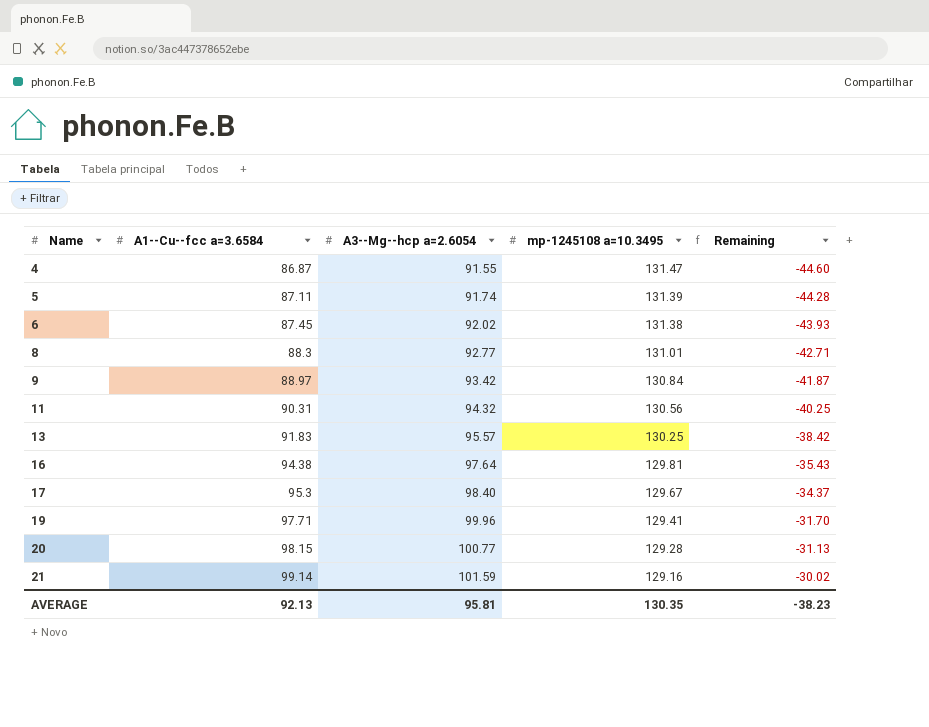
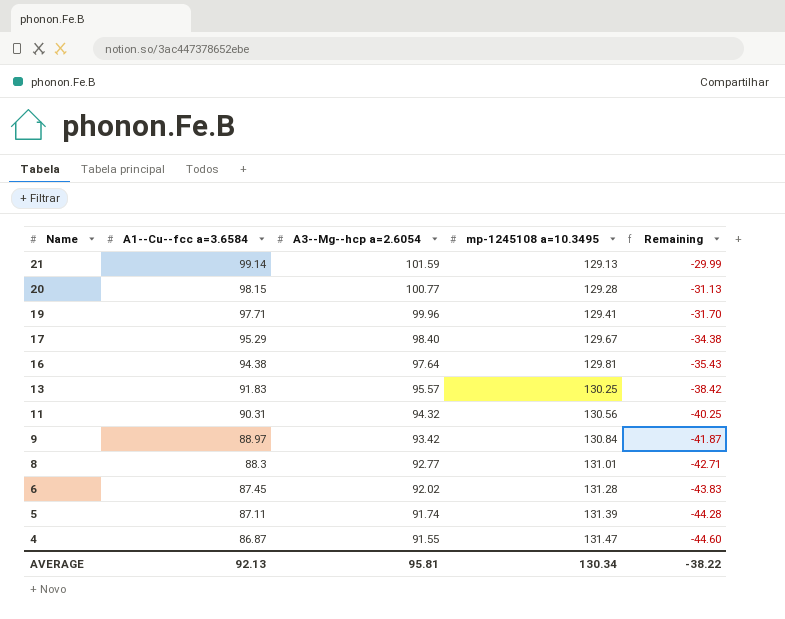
row order: Name ascending -> Name descending
21 | mp-1245108 a=10.3495: 129.16 -> 129.13
21 | Remaining: -30.02 -> -29.99
17 | A1--Cu--fcc a=3.6584: 95.3 -> 95.29
17 | Remaining: -34.37 -> -34.38
6 | mp-1245108 a=10.3495: 131.38 -> 131.28
6 | Remaining: -43.93 -> -43.83
AVERAGE | mp-1245108 a=10.3495: 130.35 -> 130.34
AVERAGE | Remaining: -38.23 -> -38.22

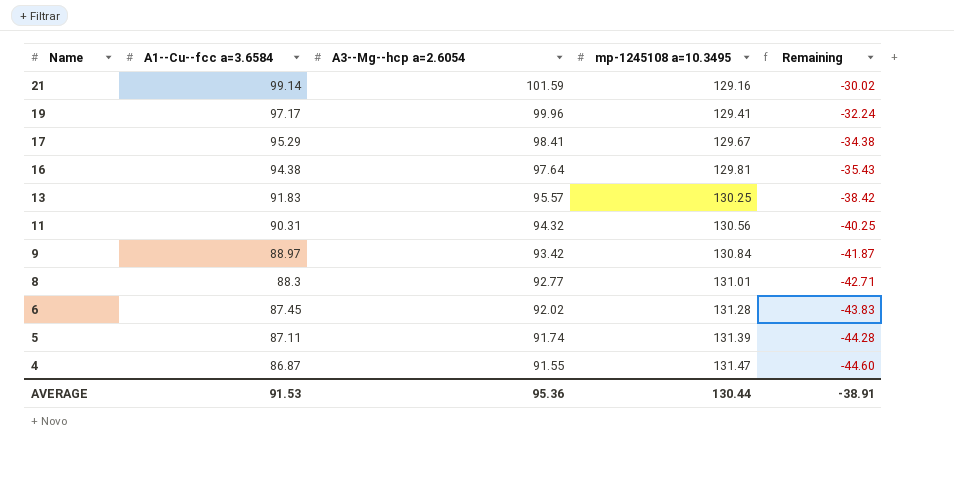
row 20: 98.15 | 100.77 | 129.28 | -31.13 -> none
21 | mp-1245108 a=10.3495: 129.13 -> 129.16
21 | Remaining: -29.99 -> -30.02
19 | A1--Cu--fcc a=3.6584: 97.71 -> 97.17
19 | Remaining: -31.70 -> -32.24
17 | A3--Mg--hcp a=2.6054: 98.40 -> 98.41
AVERAGE | A1--Cu--fcc a=3.6584: 92.13 -> 91.53
AVERAGE | A3--Mg--hcp a=2.6054: 95.81 -> 95.36
AVERAGE | mp-1245108 a=10.3495: 130.34 -> 130.44
AVERAGE | Remaining: -38.22 -> -38.91

